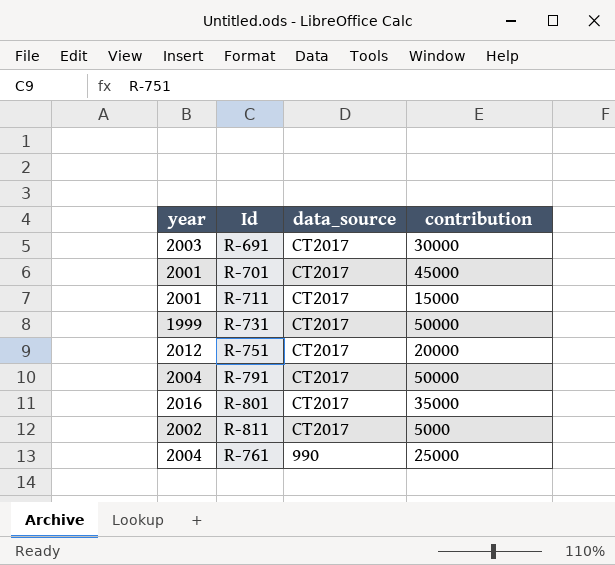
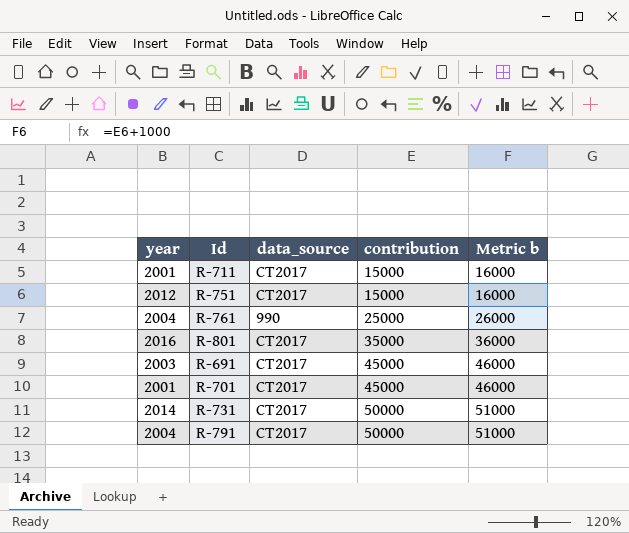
row order: data_source descending -> contribution ascending
column Metric b | formula: none -> [contribution] + 1000
row R-811: 2002 | CT2017 | 5000 -> none
R-751 | contribution: 20000 -> 15000
R-691 | contribution: 30000 -> 45000
R-731 | year: 1999 -> 2014

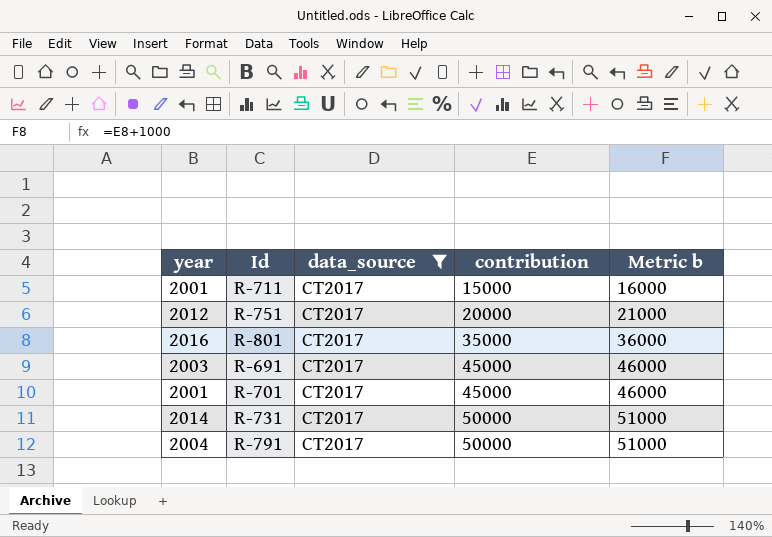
filter: none -> data_source = CT2017
R-751 | contribution: 15000 -> 20000
R-751 | Metric b: 16000 -> 21000

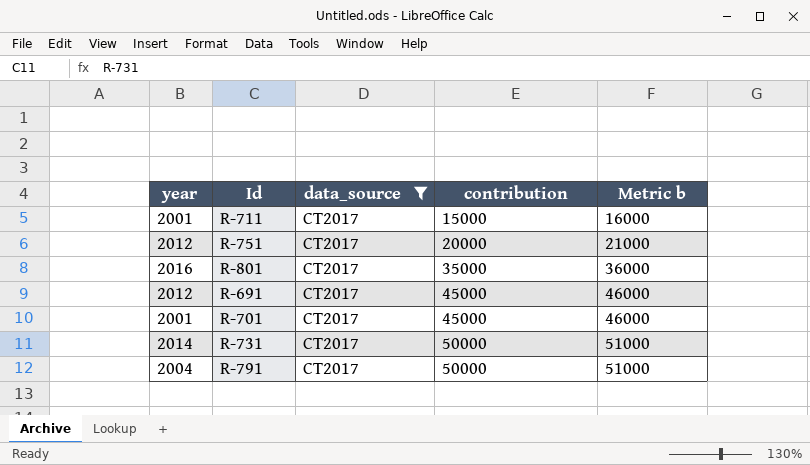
R-691 | year: 2003 -> 2012

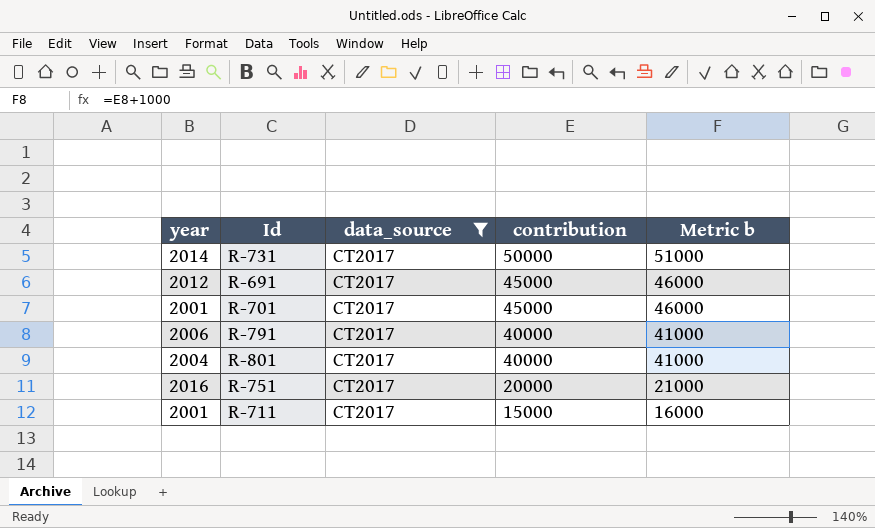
row order: contribution ascending -> contribution descending
R-791 | year: 2004 -> 2006
R-791 | contribution: 50000 -> 40000
R-791 | Metric b: 51000 -> 41000
R-801 | year: 2016 -> 2004
R-801 | contribution: 35000 -> 40000
R-801 | Metric b: 36000 -> 41000
R-751 | year: 2012 -> 2016

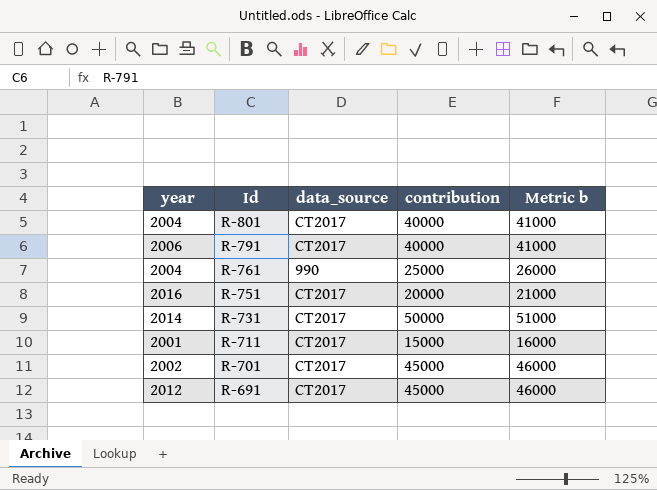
filter: data_source = CT2017 -> none
row order: contribution descending -> Id descending
R-701 | year: 2001 -> 2002

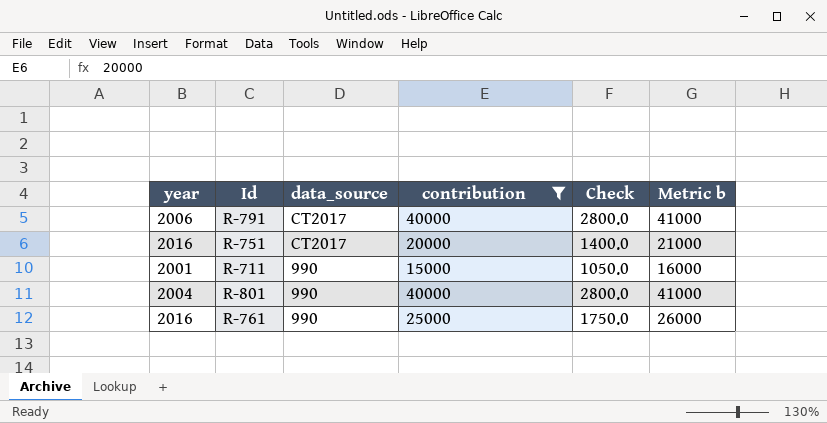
filter: none -> contribution <= 40000
row order: Id descending -> data_source descending
column Check | formula: none -> [contribution] * 0.07
R-711 | data_source: CT2017 -> 990
R-801 | data_source: CT2017 -> 990
R-761 | year: 2004 -> 2016

